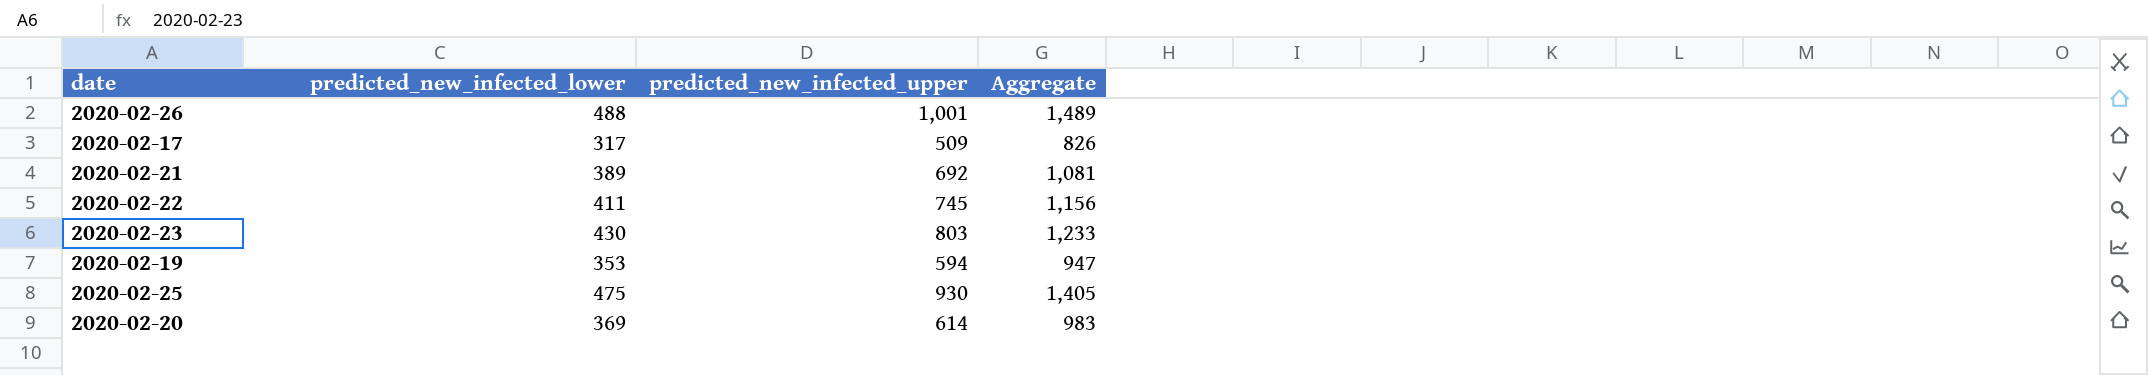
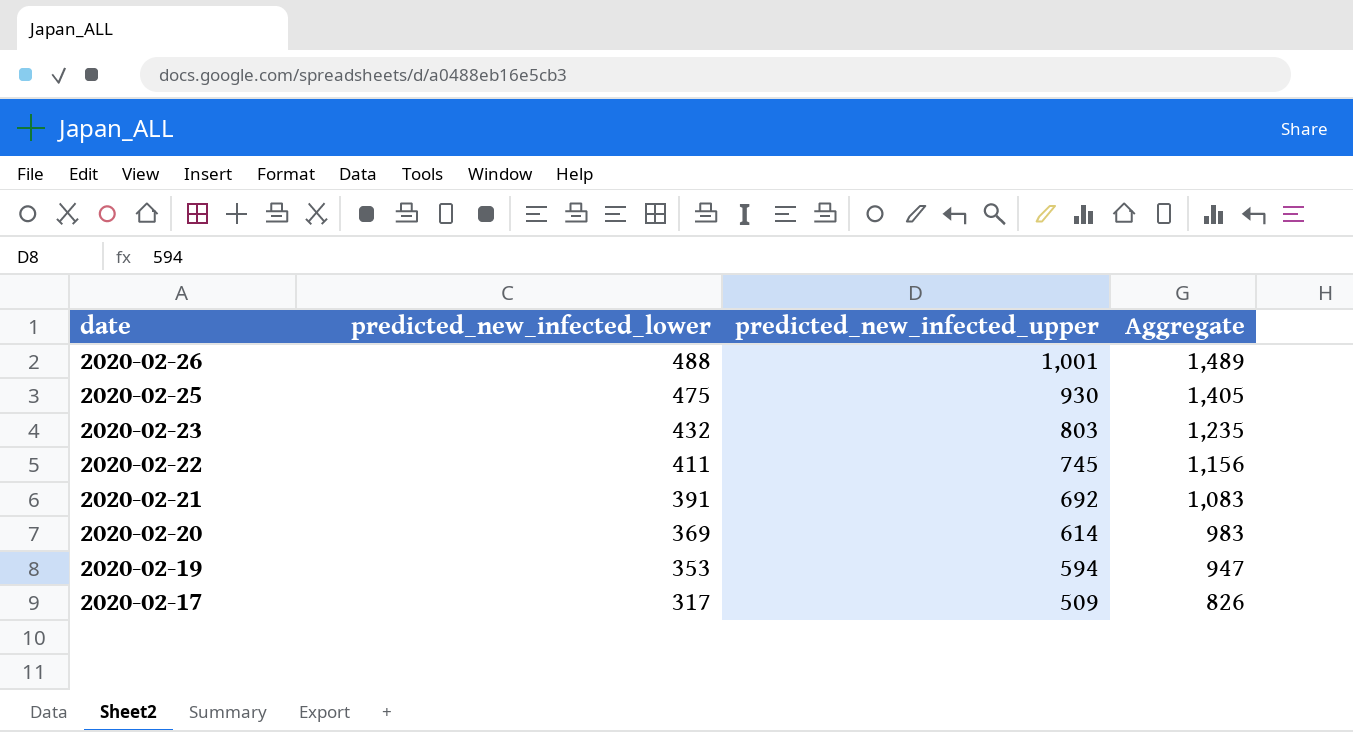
row order: none -> date descending
2020-02-23 | predicted_new_infected_lower: 430 -> 432
2020-02-23 | Aggregate: 1,233 -> 1,235
2020-02-21 | predicted_new_infected_lower: 389 -> 391
2020-02-21 | Aggregate: 1,081 -> 1,083

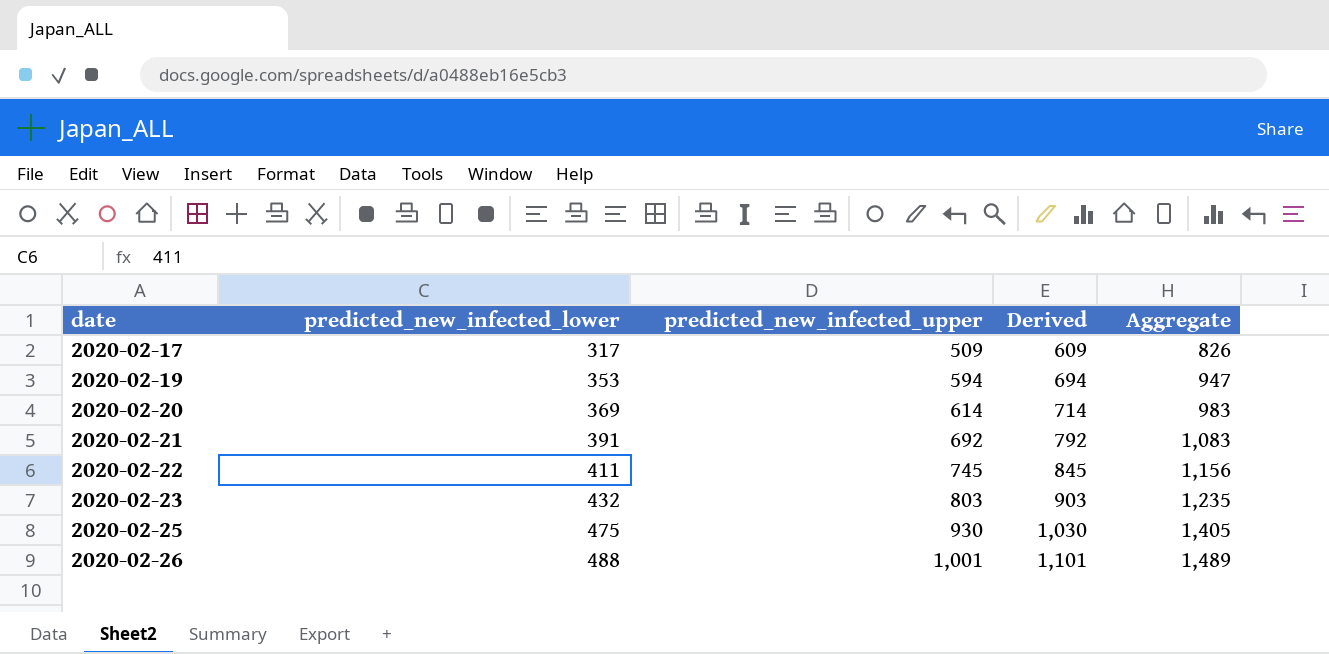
row order: date descending -> date ascending
column Derived | formula: none -> [predicted_new_infected_upper] + 100

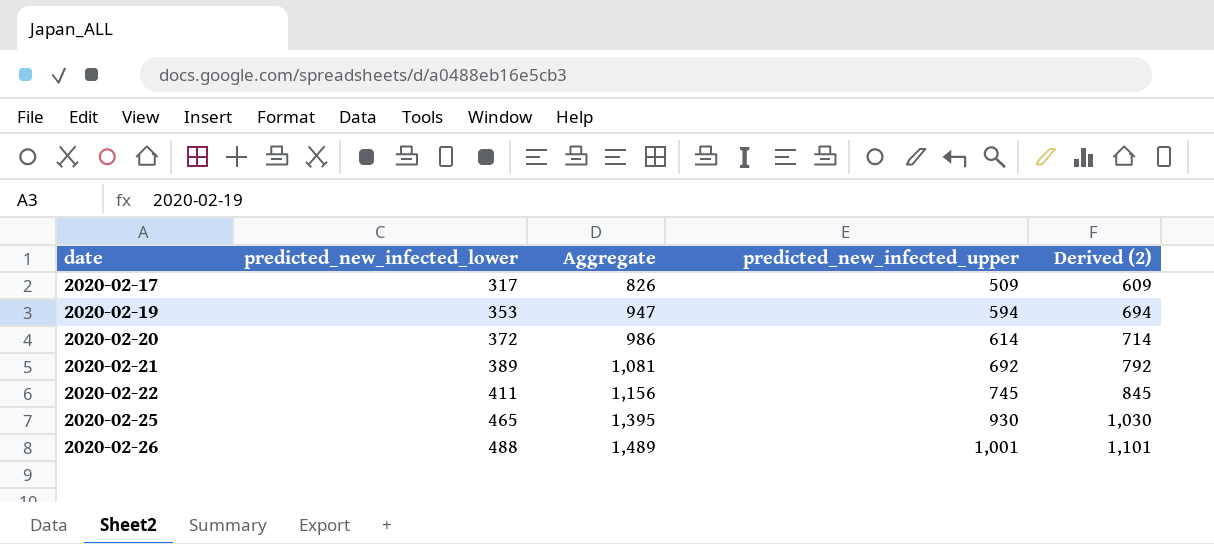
column Aggregate | position: 5 -> 3
column name: Derived -> Derived (2)
row 2020-02-23: 432 | 803 | 903 | 1,235 -> none
2020-02-20 | predicted_new_infected_lower: 369 -> 372
2020-02-20 | Aggregate: 983 -> 986
2020-02-21 | predicted_new_infected_lower: 391 -> 389
2020-02-21 | Aggregate: 1,083 -> 1,081
2020-02-25 | predicted_new_infected_lower: 475 -> 465
2020-02-25 | Aggregate: 1,405 -> 1,395

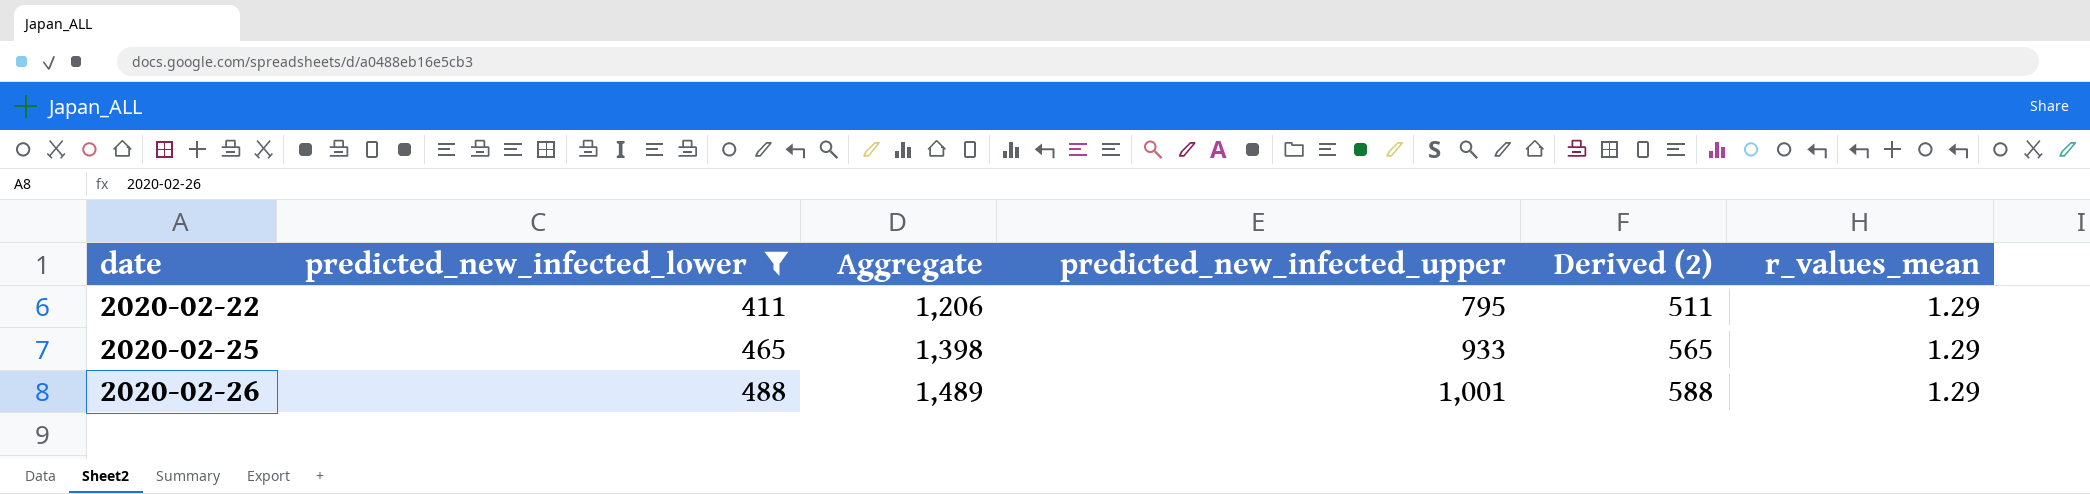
filter: none -> predicted_new_infected_lower >= 411
column Derived (2) | formula: [predicted_new_infected_upper] + 100 -> [predicted_new_infected_lower] + 100
column r_values_mean | position: none -> 6
2020-02-22 | Aggregate: 1,156 -> 1,206
2020-02-22 | predicted_new_infected_upper: 745 -> 795
2020-02-25 | Aggregate: 1,395 -> 1,398
2020-02-25 | predicted_new_infected_upper: 930 -> 933

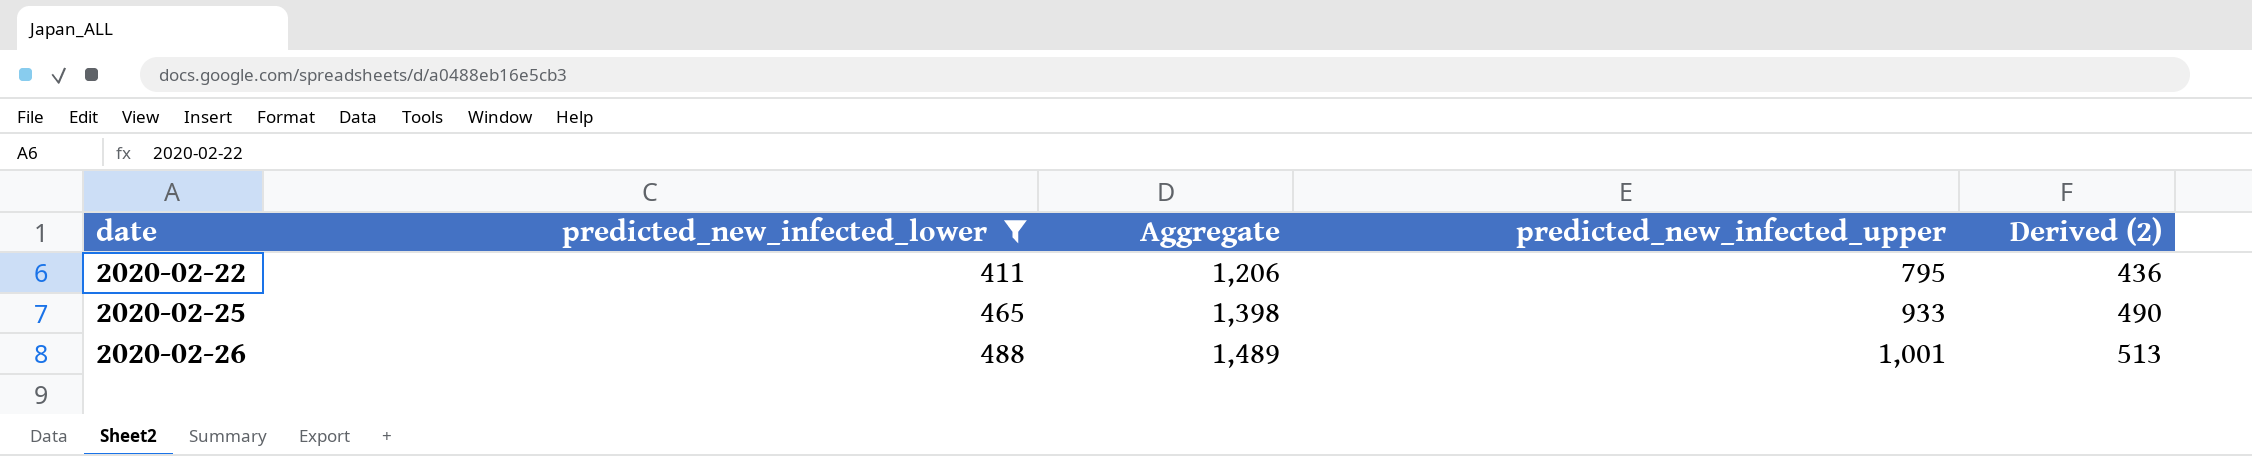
column r_values_mean | position: 6 -> none
column Derived (2) | formula: [predicted_new_infected_lower] + 100 -> [predicted_new_infected_lower] + 25

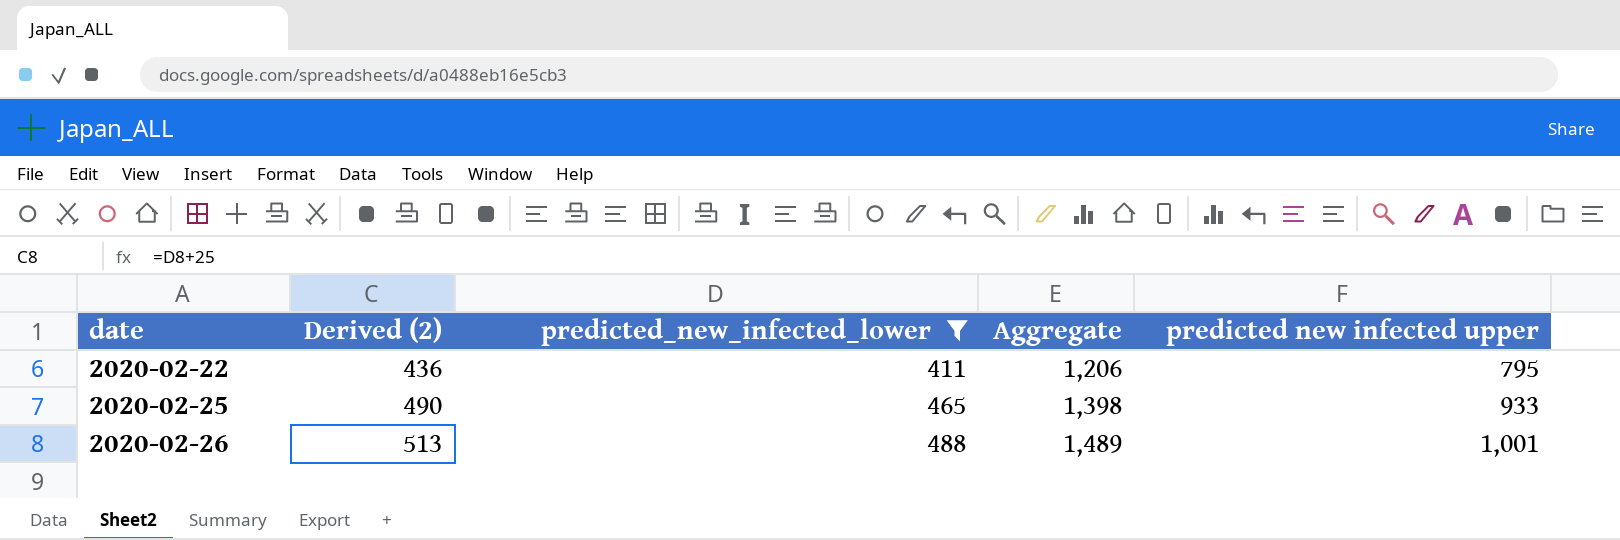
column Derived (2) | position: 5 -> 2
column name: predicted_new_infected_upper -> predicted new infected upper

